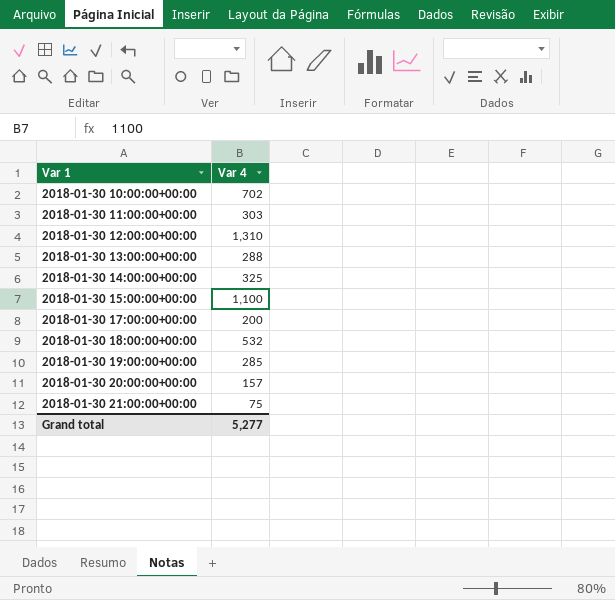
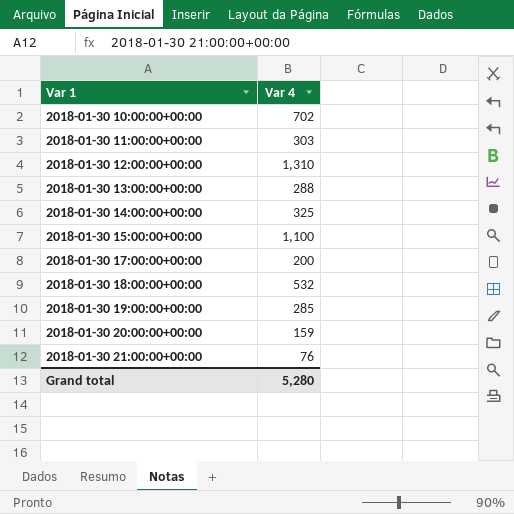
2018-01-30 20:00:00+00:00 | Var 4: 157 -> 159
2018-01-30 21:00:00+00:00 | Var 4: 75 -> 76
Grand total | Var 4: 5,277 -> 5,280

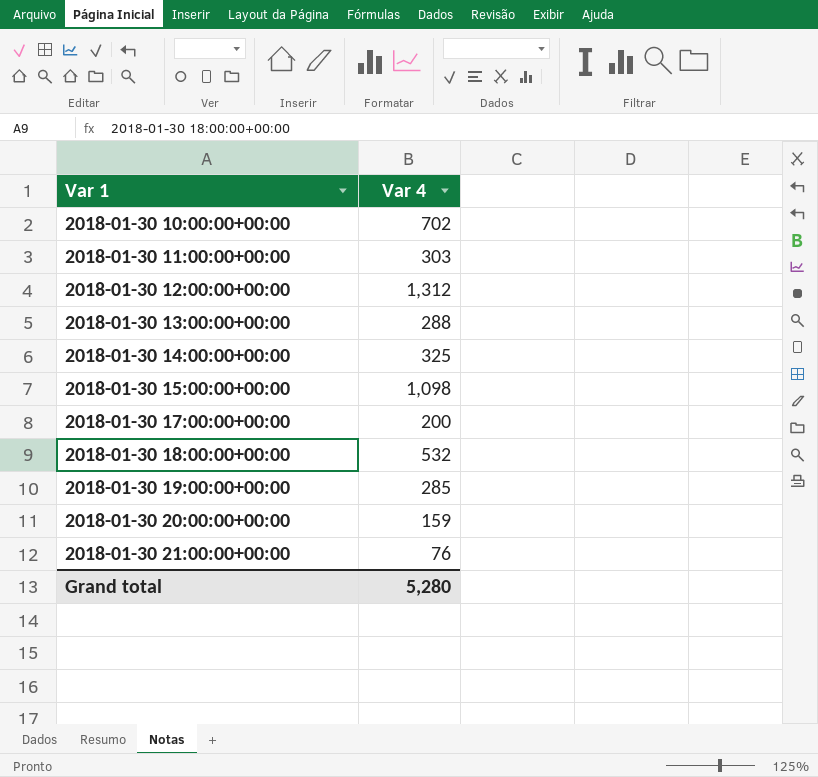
2018-01-30 12:00:00+00:00 | Var 4: 1,310 -> 1,312
2018-01-30 15:00:00+00:00 | Var 4: 1,100 -> 1,098

